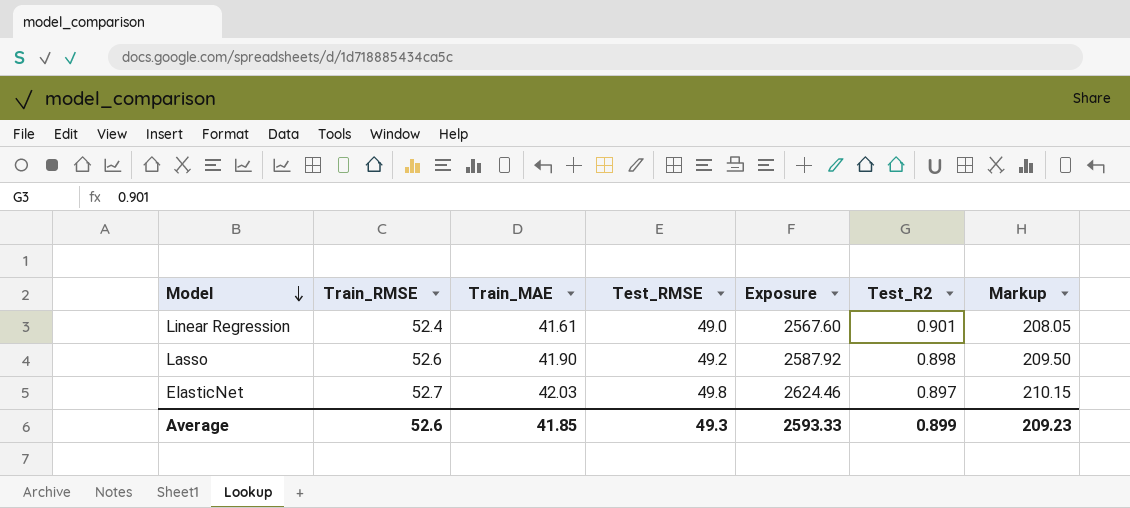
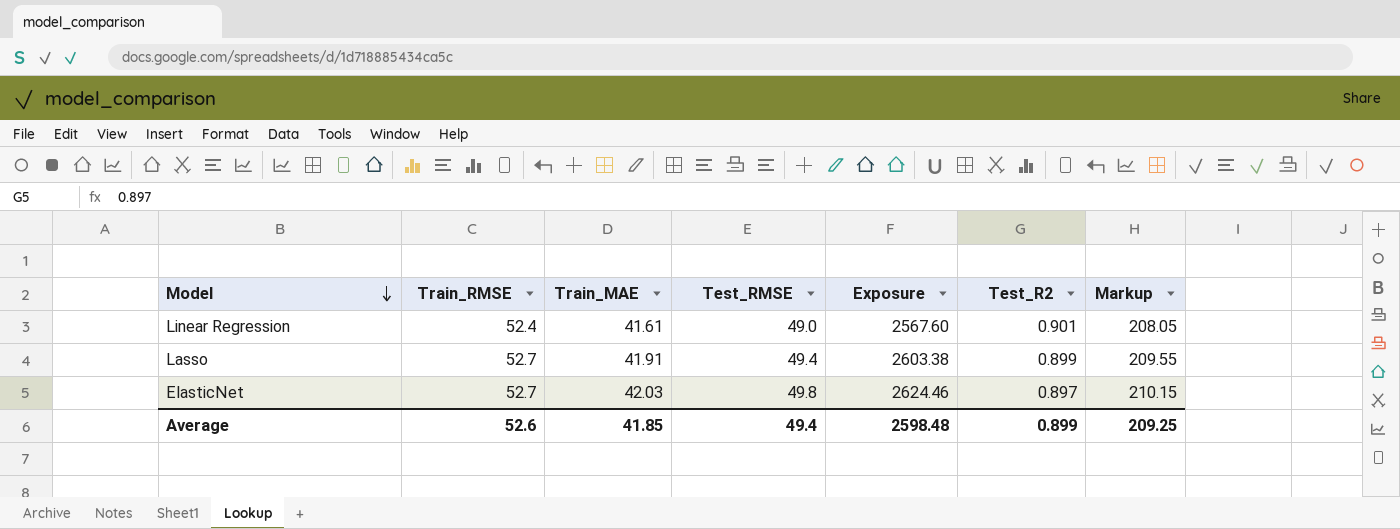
Lasso | Train_RMSE: 52.6 -> 52.7
Lasso | Train_MAE: 41.90 -> 41.91
Lasso | Test_RMSE: 49.2 -> 49.4
Lasso | Exposure: 2587.92 -> 2603.38
Lasso | Test_R2: 0.898 -> 0.899
Lasso | Markup: 209.50 -> 209.55
Average | Test_RMSE: 49.3 -> 49.4
Average | Exposure: 2593.33 -> 2598.48
Average | Markup: 209.23 -> 209.25

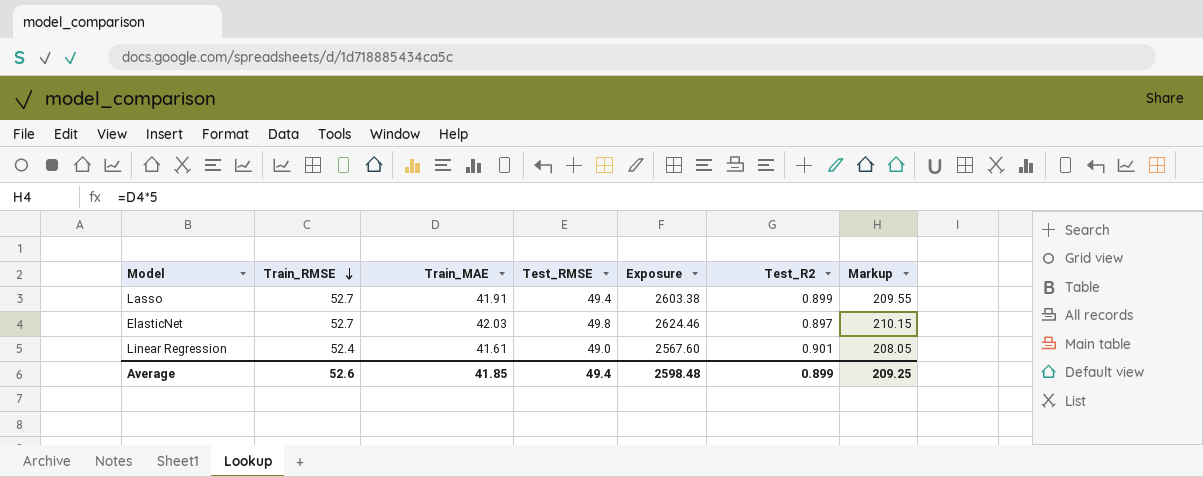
row order: Model descending -> Train_RMSE descending

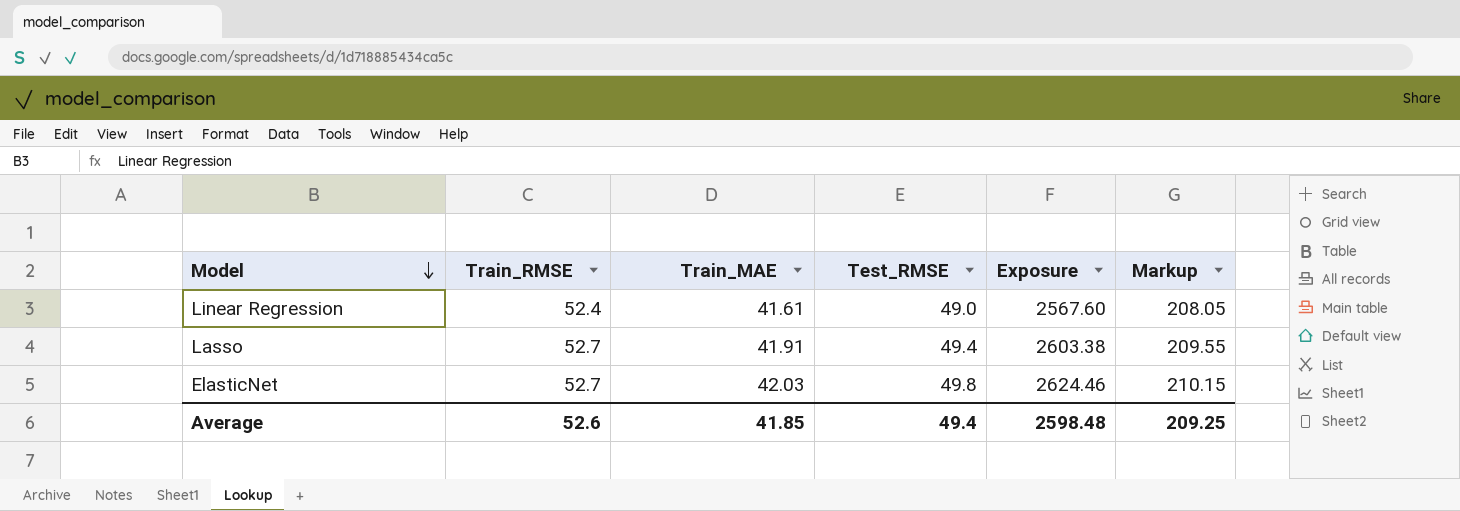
row order: Train_RMSE descending -> Model descending
column Test_R2 | position: 6 -> none

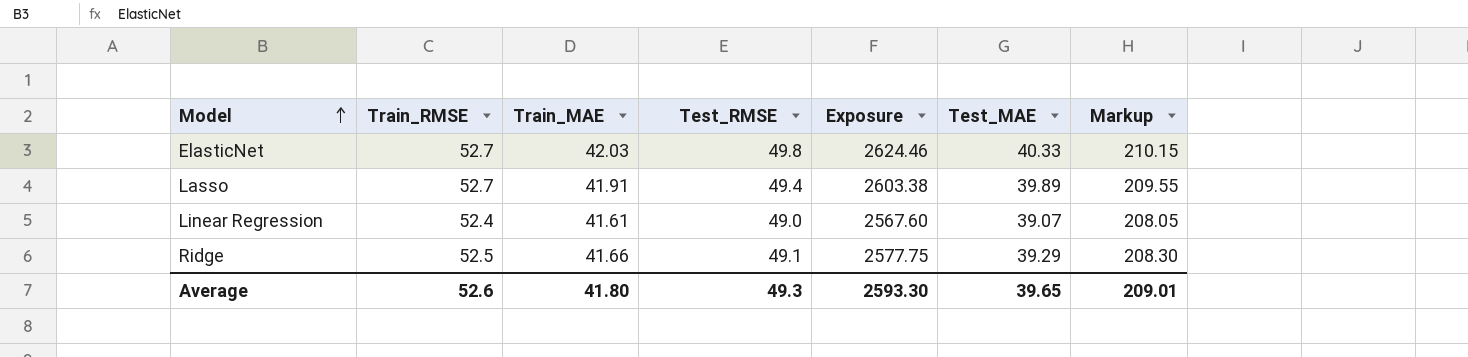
row order: Model descending -> Model ascending
column Test_MAE | position: none -> 6
row Ridge: none -> 52.5 | 41.66 | 49.1 | 2577.75 | 39.29 | 208.30
Average | Train_MAE: 41.85 -> 41.80
Average | Test_RMSE: 49.4 -> 49.3
Average | Exposure: 2598.48 -> 2593.30
Average | Markup: 209.25 -> 209.01

